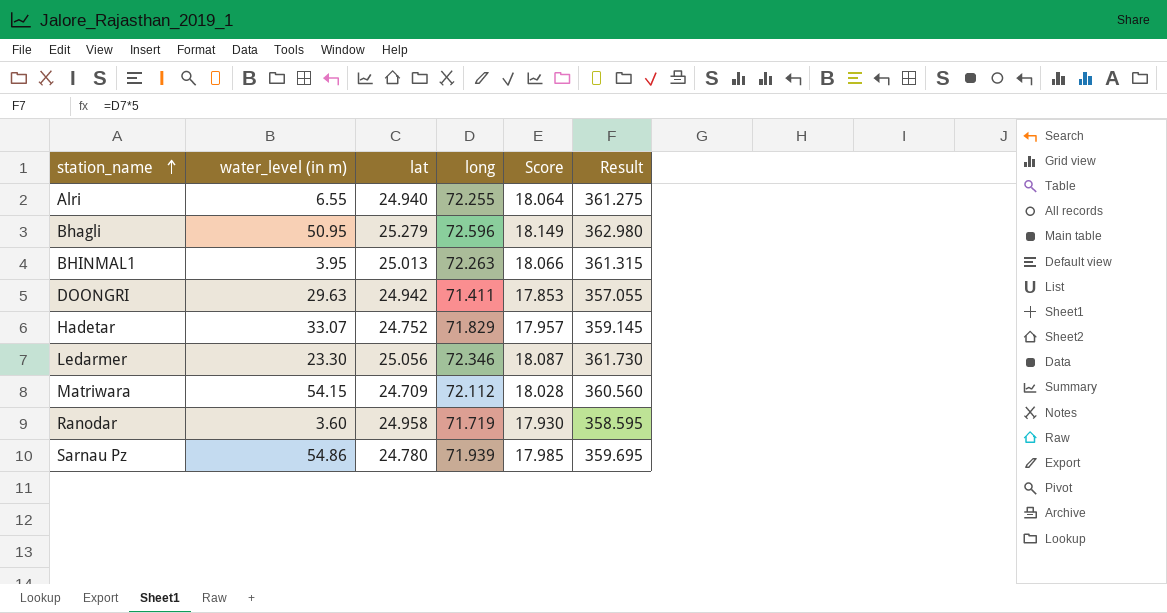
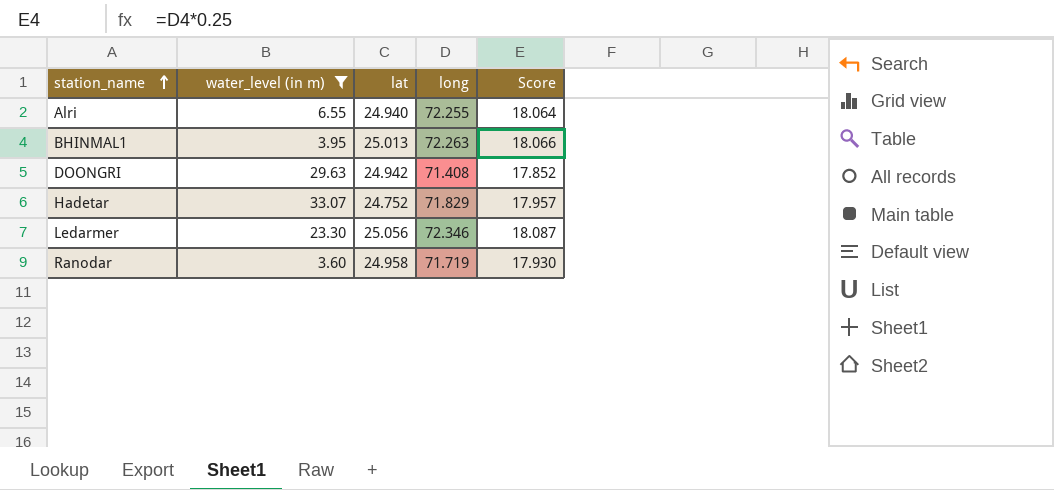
filter: none -> water_level (in m) <= 33.07
column Result | formula: [long] * 5 -> none
DOONGRI | long: 71.411 -> 71.408
DOONGRI | Score: 17.853 -> 17.852

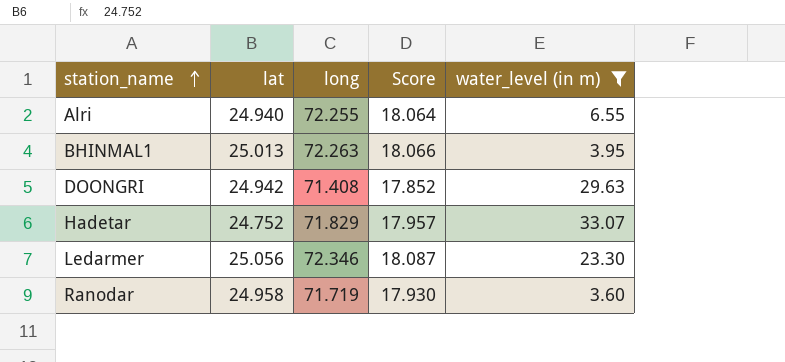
column water_level (in m) | position: 2 -> 5

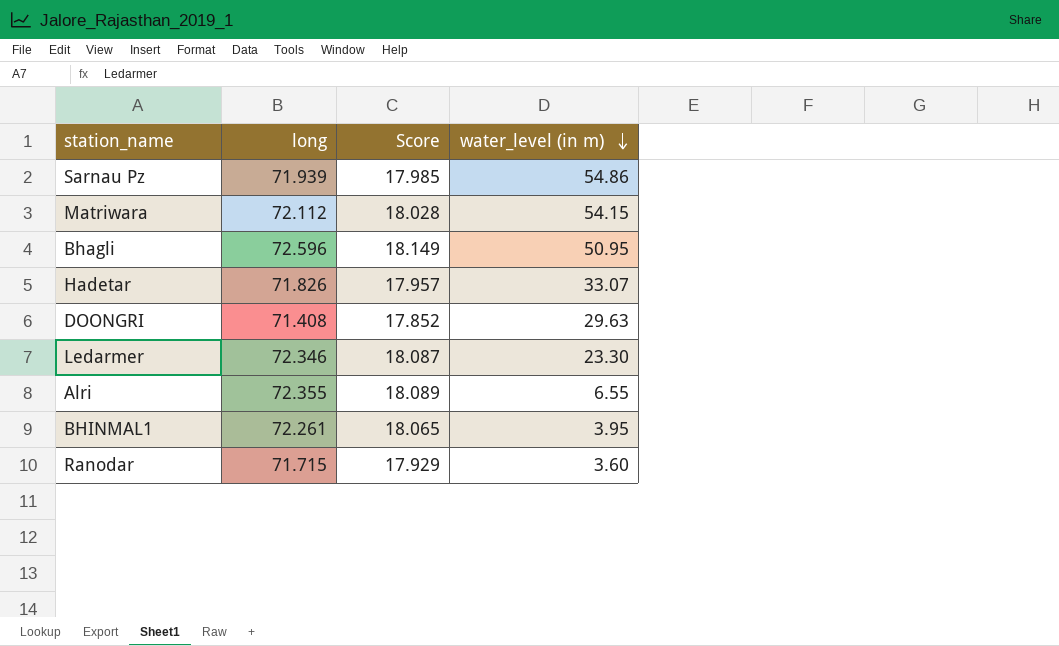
filter: water_level (in m) <= 33.07 -> none
row order: station_name ascending -> water_level (in m) descending
column lat | position: 2 -> none
Hadetar | long: 71.829 -> 71.826
Alri | long: 72.255 -> 72.355
Alri | Score: 18.064 -> 18.089
BHINMAL1 | long: 72.263 -> 72.261
BHINMAL1 | Score: 18.066 -> 18.065
Ranodar | long: 71.719 -> 71.715
Ranodar | Score: 17.930 -> 17.929

